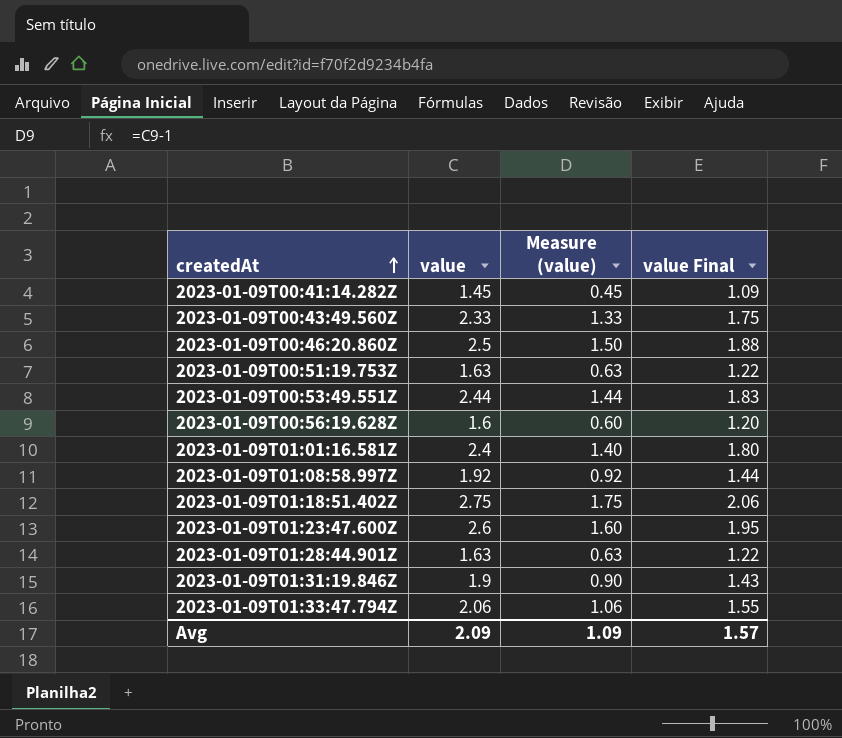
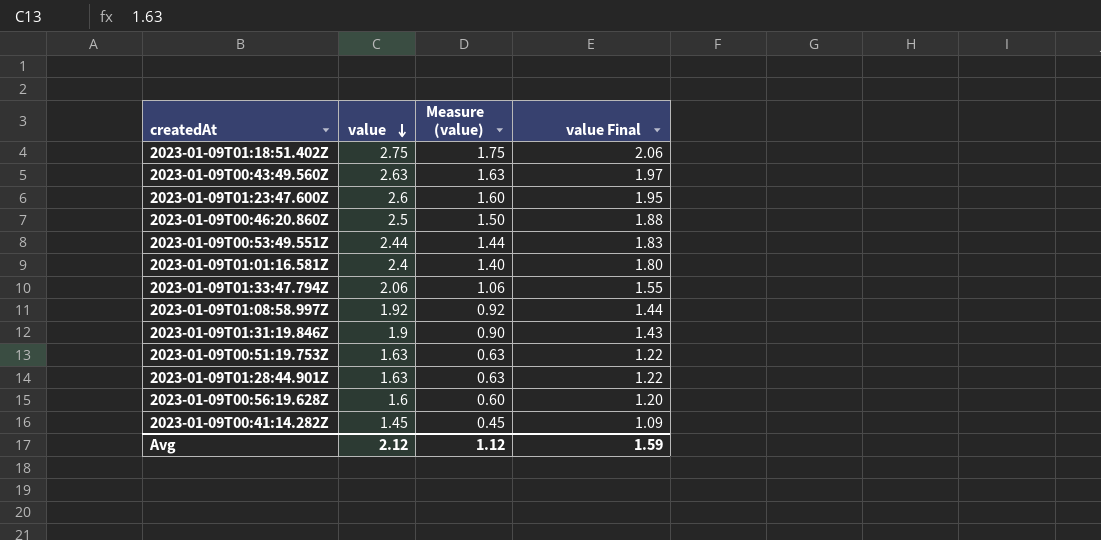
row order: createdAt ascending -> value descending
2023-01-09T00:43:49.560Z | value: 2.33 -> 2.63
2023-01-09T00:43:49.560Z | Measure (value): 1.33 -> 1.63
2023-01-09T00:43:49.560Z | value Final: 1.75 -> 1.97
Avg | value: 2.09 -> 2.12
Avg | Measure (value): 1.09 -> 1.12
Avg | value Final: 1.57 -> 1.59

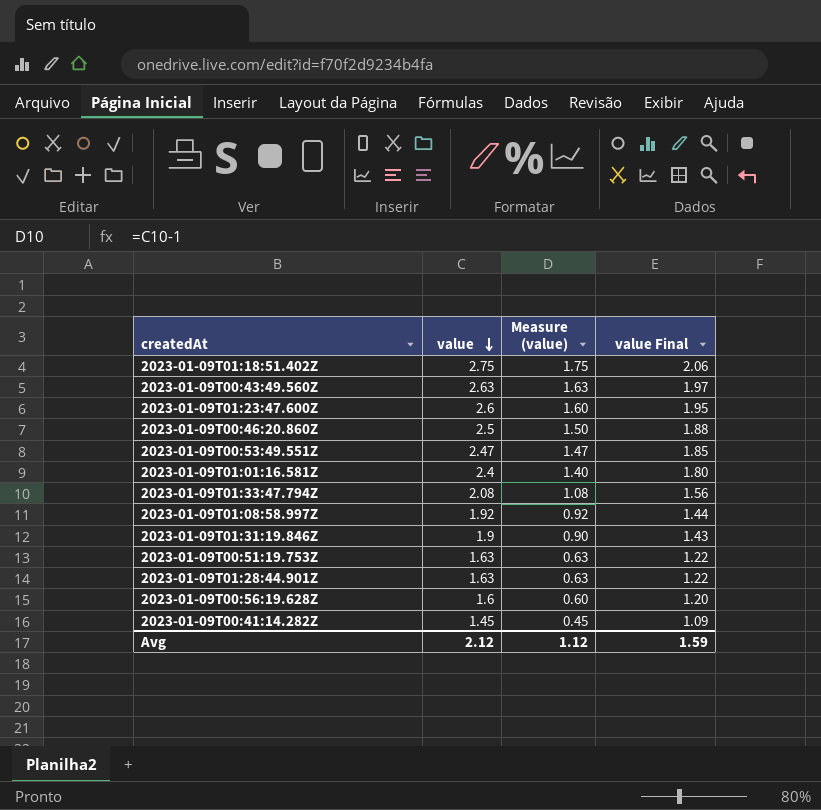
2023-01-09T00:53:49.551Z | value: 2.44 -> 2.47
2023-01-09T00:53:49.551Z | Measure (value): 1.44 -> 1.47
2023-01-09T00:53:49.551Z | value Final: 1.83 -> 1.85
2023-01-09T01:33:47.794Z | value: 2.06 -> 2.08
2023-01-09T01:33:47.794Z | Measure (value): 1.06 -> 1.08
2023-01-09T01:33:47.794Z | value Final: 1.55 -> 1.56

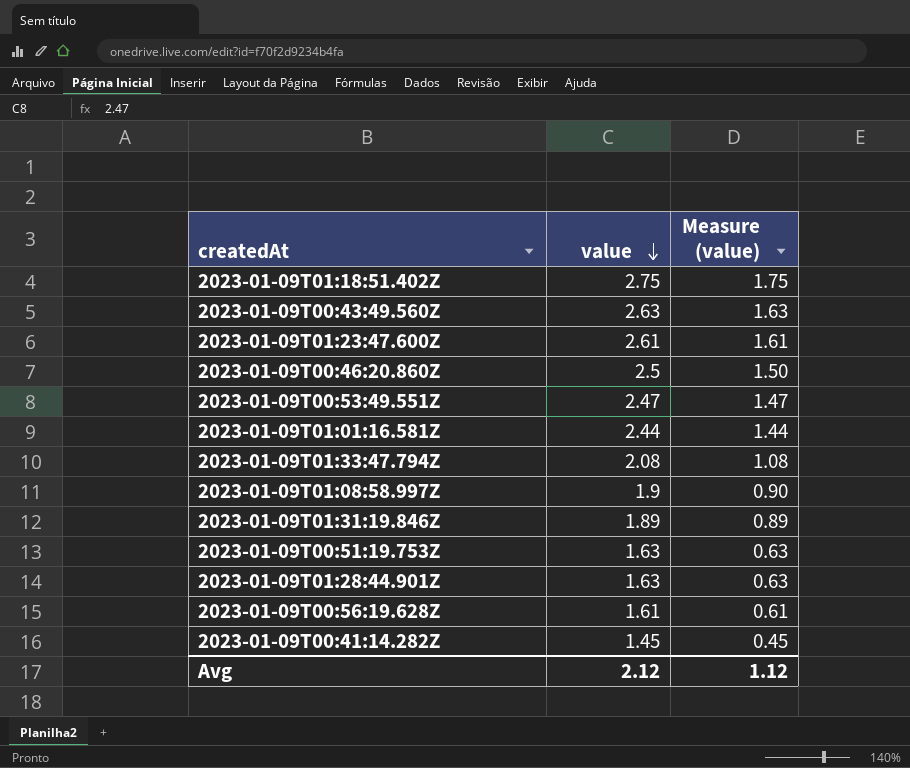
column value Final | formula: [value] * 0.75 -> none
2023-01-09T01:23:47.600Z | value: 2.6 -> 2.61
2023-01-09T01:23:47.600Z | Measure (value): 1.60 -> 1.61
2023-01-09T01:01:16.581Z | value: 2.4 -> 2.44
2023-01-09T01:01:16.581Z | Measure (value): 1.40 -> 1.44
2023-01-09T01:08:58.997Z | value: 1.92 -> 1.9
2023-01-09T01:08:58.997Z | Measure (value): 0.92 -> 0.90
2023-01-09T01:31:19.846Z | value: 1.9 -> 1.89
2023-01-09T01:31:19.846Z | Measure (value): 0.90 -> 0.89
2023-01-09T00:56:19.628Z | value: 1.6 -> 1.61
2023-01-09T00:56:19.628Z | Measure (value): 0.60 -> 0.61

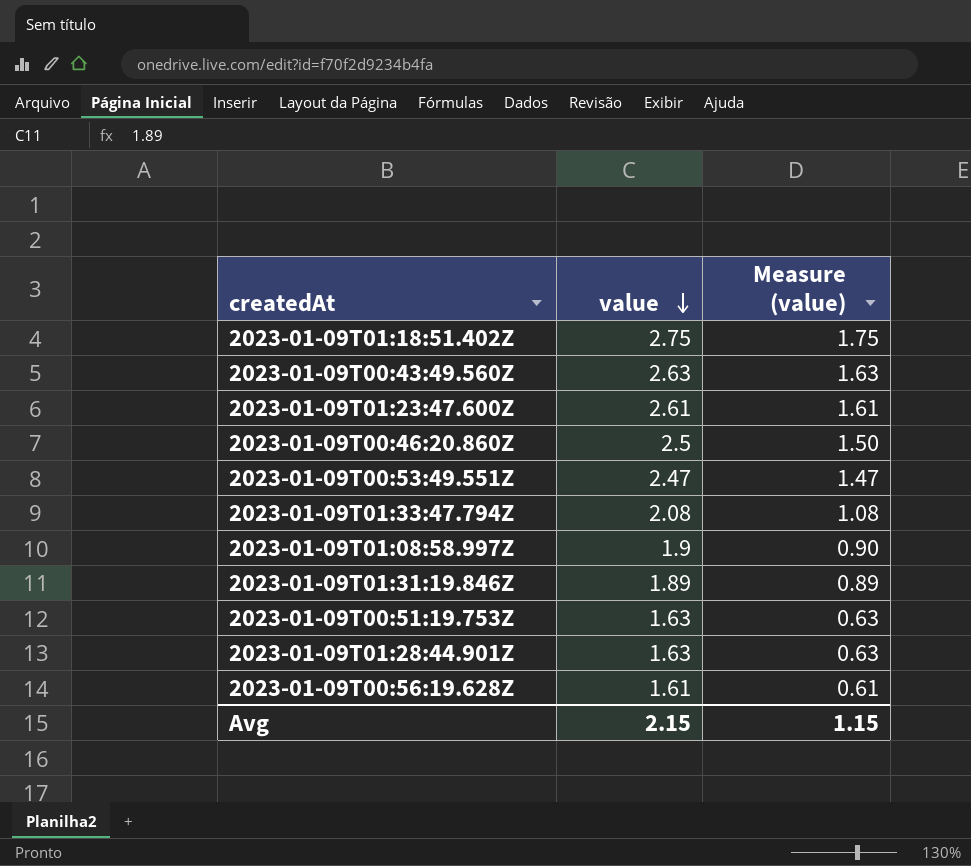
row 2023-01-09T01:01:16.581Z: 2.44 | 1.44 -> none
row 2023-01-09T00:41:14.282Z: 1.45 | 0.45 -> none
Avg | value: 2.12 -> 2.15
Avg | Measure (value): 1.12 -> 1.15

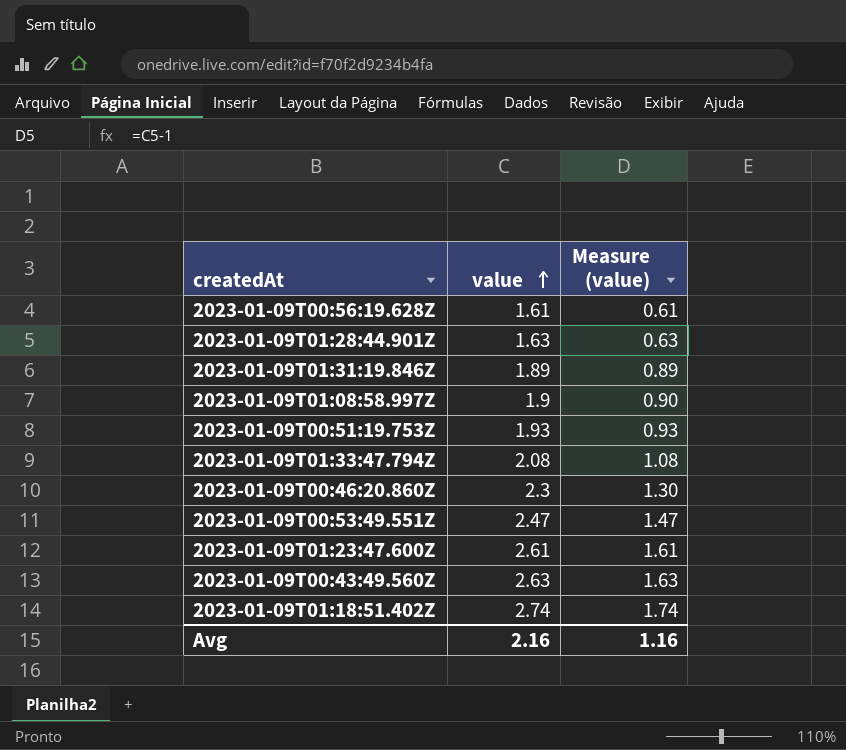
row order: value descending -> value ascending
2023-01-09T00:51:19.753Z | value: 1.63 -> 1.93
2023-01-09T00:51:19.753Z | Measure (value): 0.63 -> 0.93
2023-01-09T00:46:20.860Z | value: 2.5 -> 2.3
2023-01-09T00:46:20.860Z | Measure (value): 1.50 -> 1.30
2023-01-09T01:18:51.402Z | value: 2.75 -> 2.74
2023-01-09T01:18:51.402Z | Measure (value): 1.75 -> 1.74
Avg | value: 2.15 -> 2.16
Avg | Measure (value): 1.15 -> 1.16

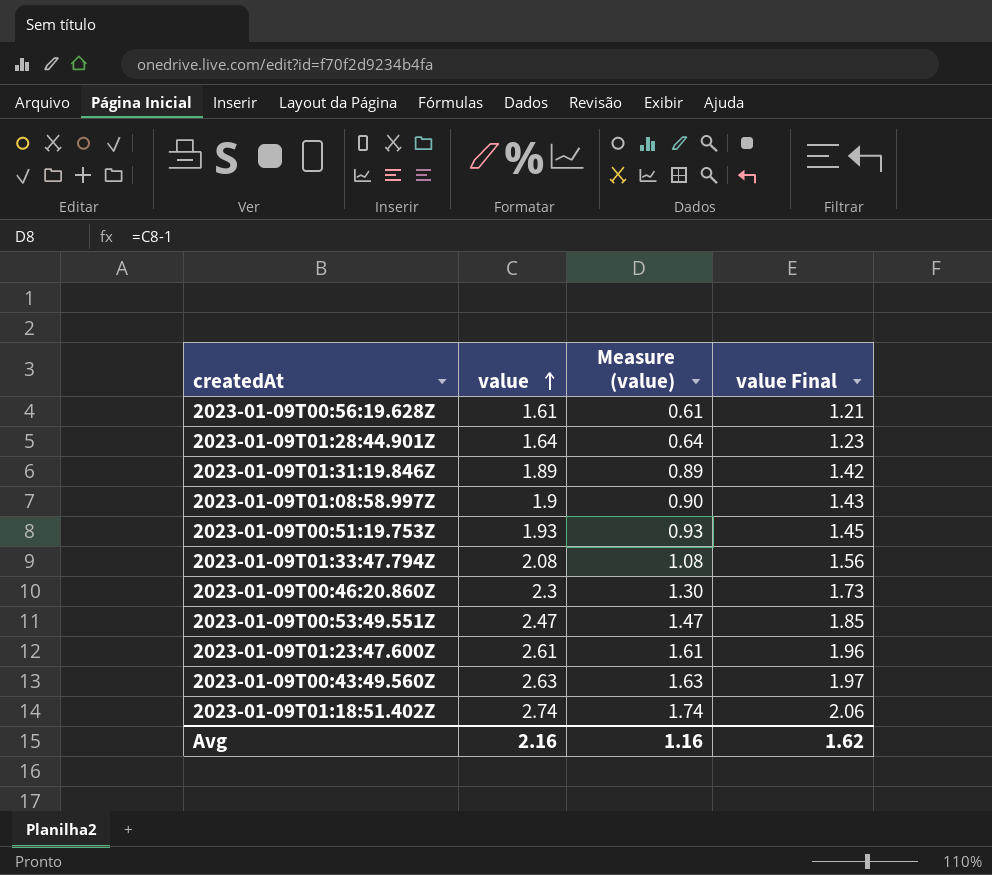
column value Final | formula: none -> [value] * 0.75
2023-01-09T01:28:44.901Z | value: 1.63 -> 1.64
2023-01-09T01:28:44.901Z | Measure (value): 0.63 -> 0.64

